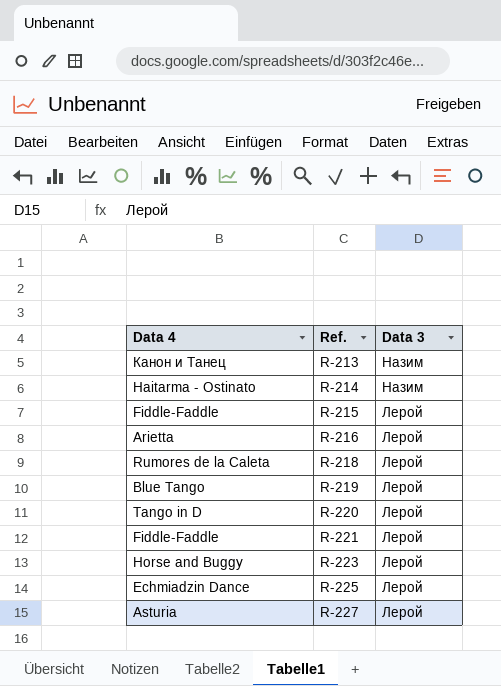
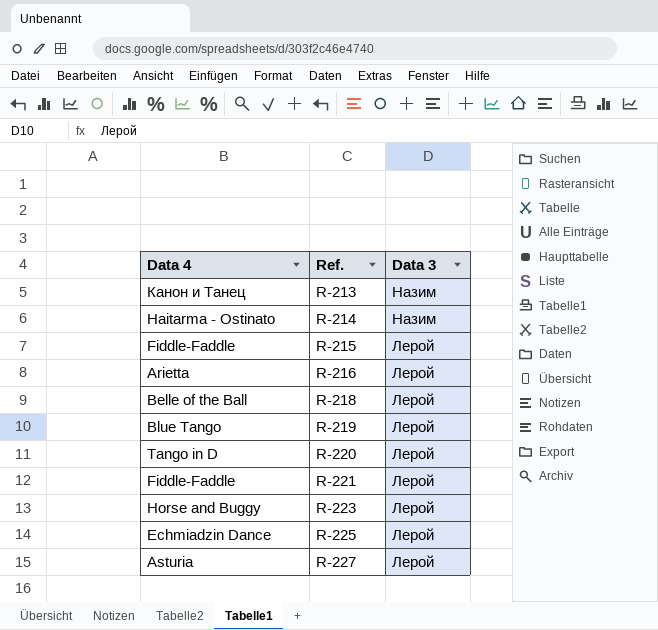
R-218 | Data 4: Rumores de la Caleta -> Belle of the Ball

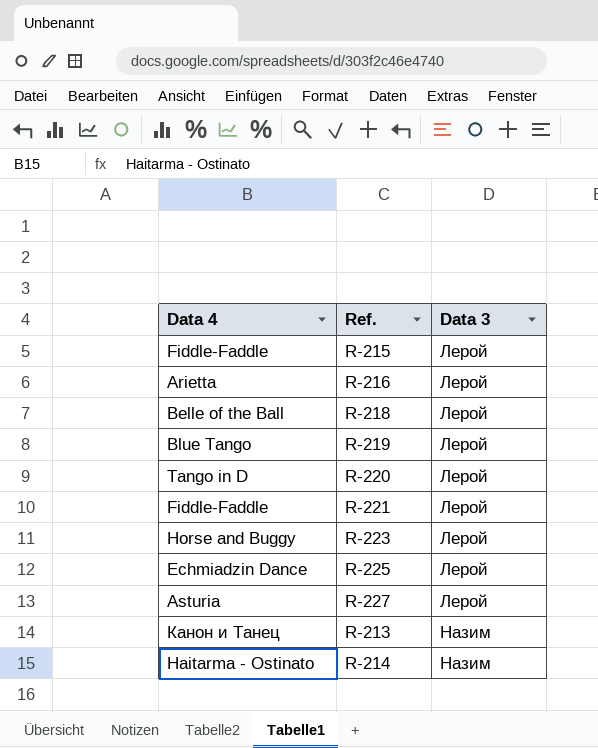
row order: Ref. ascending -> Data 3 ascending

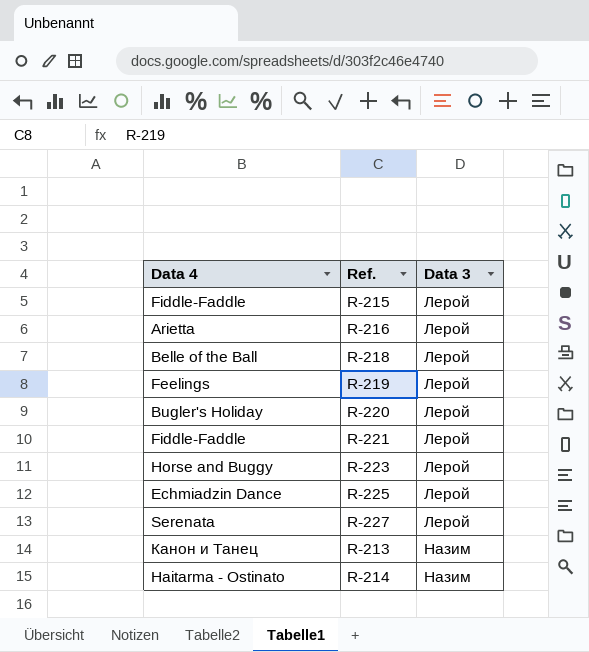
R-219 | Data 4: Blue Tango -> Feelings
R-220 | Data 4: Tango in D -> Bugler's Holiday
R-227 | Data 4: Asturia -> Serenata

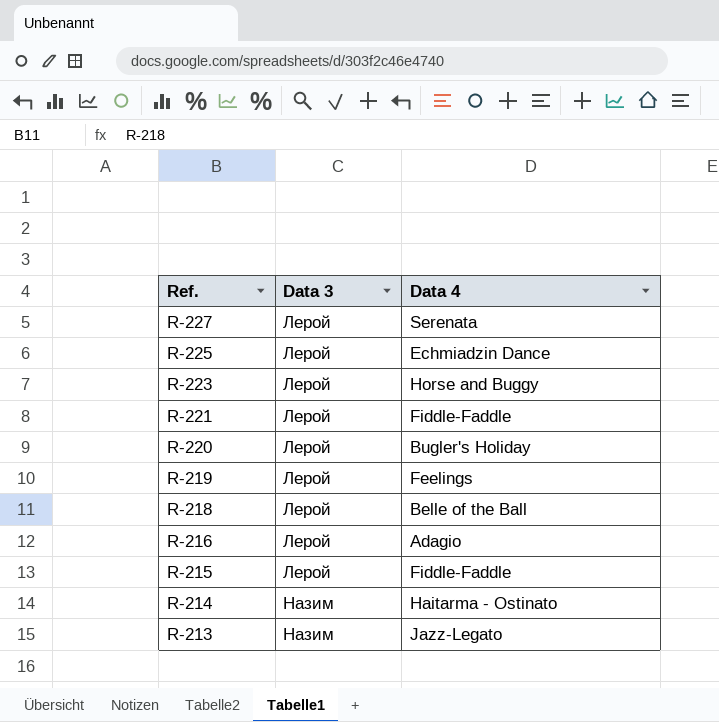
row order: Data 3 ascending -> Ref. descending
column Data 4 | position: 1 -> 3
R-216 | Data 4: Arietta -> Adagio
R-213 | Data 4: Канон и Танец -> Jazz-Legato

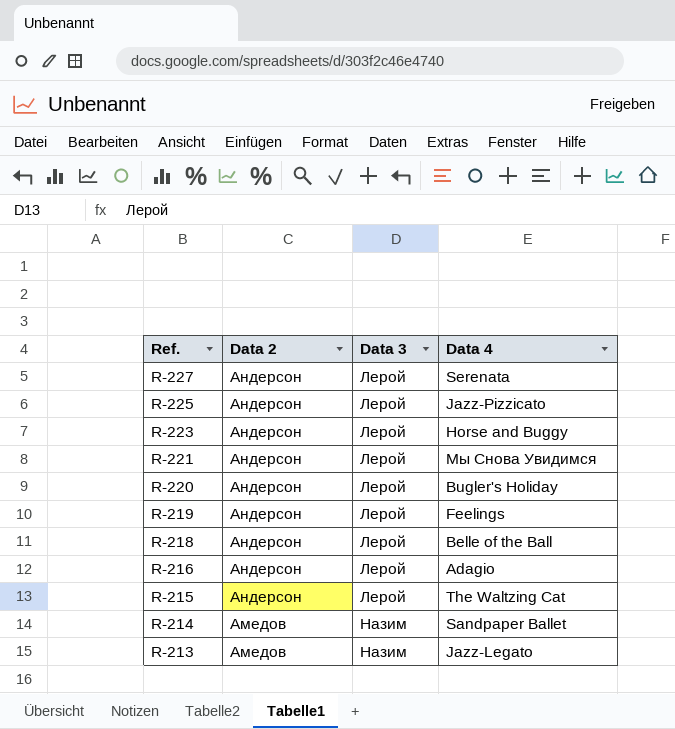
column Data 2 | position: none -> 2
R-225 | Data 4: Echmiadzin Dance -> Jazz-Pizzicato
R-221 | Data 4: Fiddle-Faddle -> Мы Снова Увидимся
R-215 | Data 4: Fiddle-Faddle -> The Waltzing Cat
R-214 | Data 4: Haitarma - Ostinato -> Sandpaper Ballet

